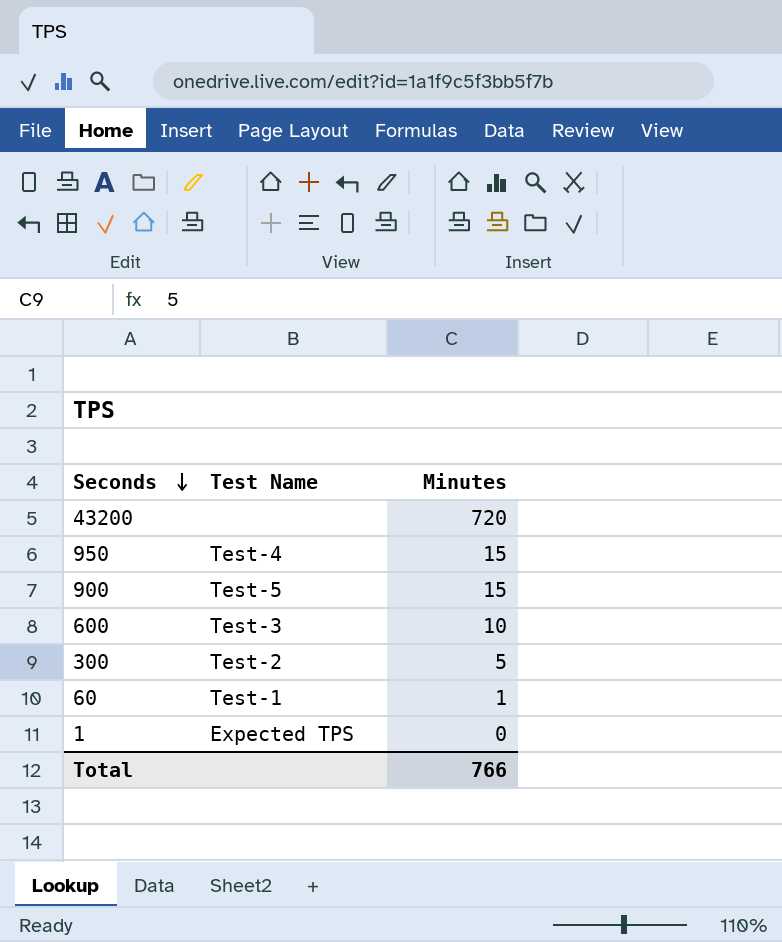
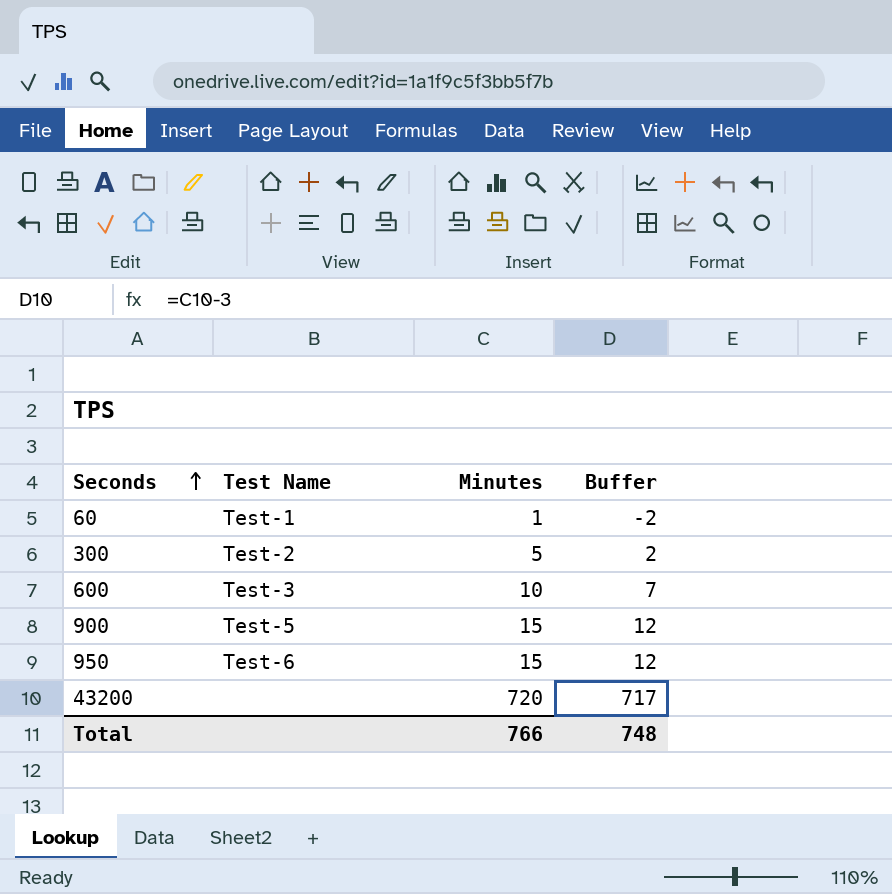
row order: Seconds descending -> Seconds ascending
column Buffer | formula: none -> [Minutes] - 3
row 1: Expected TPS | 0 -> none
950 | Test Name: Test-4 -> Test-6

